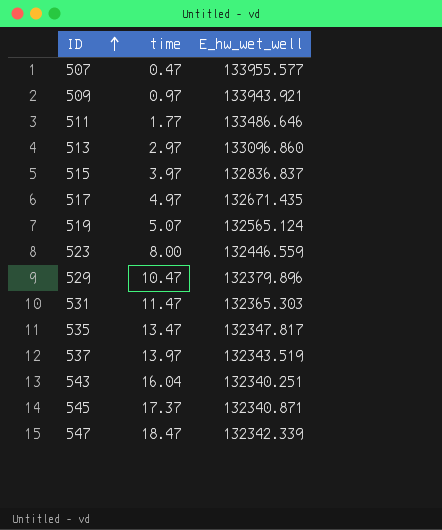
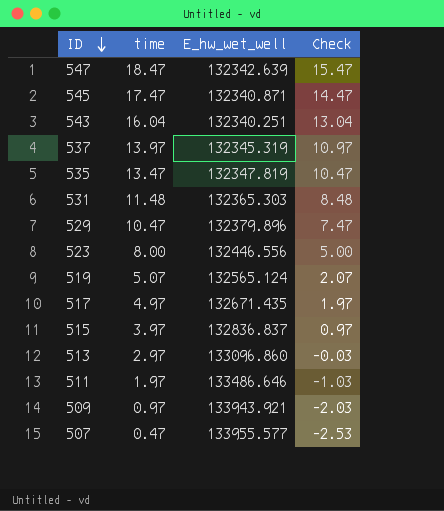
row order: ID ascending -> ID descending
column Check | formula: none -> [time] - 3
547 | E_hw_wet_well: 132342.339 -> 132342.639
545 | time: 17.37 -> 17.47
537 | E_hw_wet_well: 132343.519 -> 132345.319
535 | E_hw_wet_well: 132347.817 -> 132347.819
531 | time: 11.47 -> 11.48
523 | E_hw_wet_well: 132446.559 -> 132446.556
511 | time: 1.77 -> 1.97

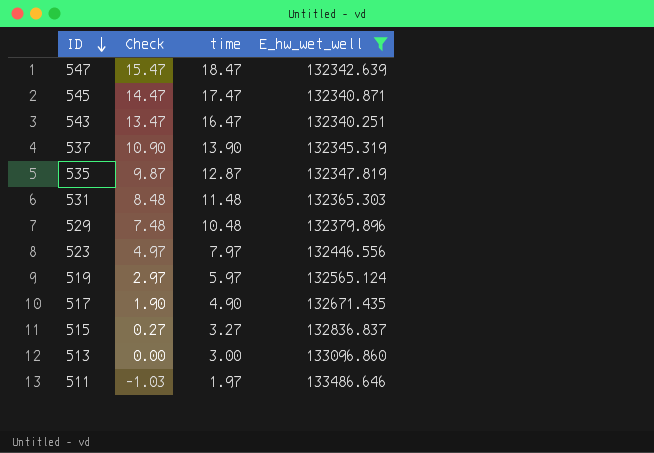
filter: none -> E_hw_wet_well <= 133486.646
column Check | position: 4 -> 2
543 | Check: 13.04 -> 13.47
543 | time: 16.04 -> 16.47
537 | Check: 10.97 -> 10.90
537 | time: 13.97 -> 13.90
535 | Check: 10.47 -> 9.87
535 | time: 13.47 -> 12.87
529 | Check: 7.47 -> 7.48
529 | time: 10.47 -> 10.48
523 | Check: 5.00 -> 4.97
523 | time: 8.00 -> 7.97
519 | Check: 2.07 -> 2.97
519 | time: 5.07 -> 5.97
517 | Check: 1.97 -> 1.90
517 | time: 4.97 -> 4.90
515 | Check: 0.97 -> 0.27
515 | time: 3.97 -> 3.27
513 | Check: -0.03 -> 0.00
513 | time: 2.97 -> 3.00

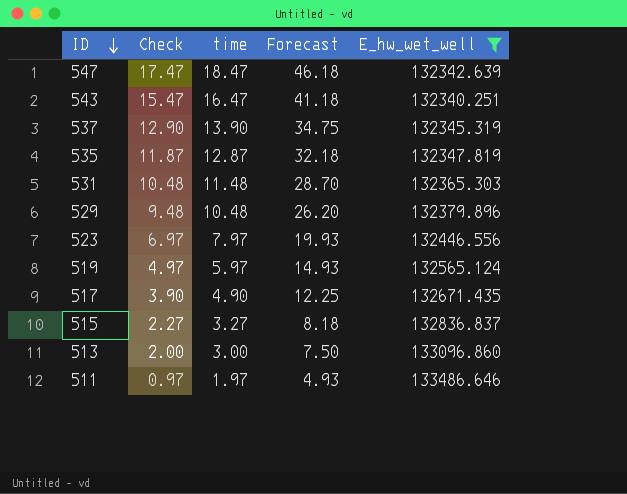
column Check | formula: [time] - 3 -> [time] - 1
column Forecast | formula: none -> [time] * 2.5
row 545: 14.47 | 17.47 | 132340.871 -> none

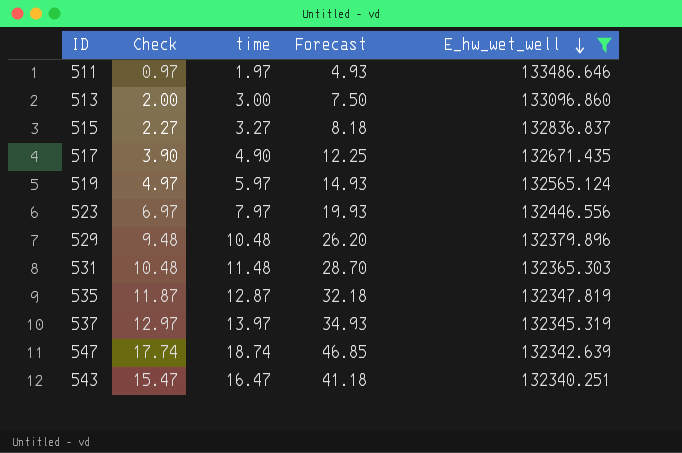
row order: ID descending -> E_hw_wet_well descending
537 | Check: 12.90 -> 12.97
537 | time: 13.90 -> 13.97
537 | Forecast: 34.75 -> 34.93
547 | Check: 17.47 -> 17.74
547 | time: 18.47 -> 18.74
547 | Forecast: 46.18 -> 46.85

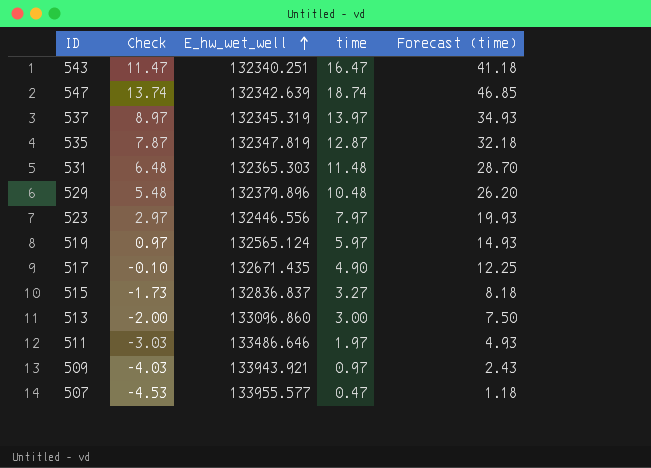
filter: E_hw_wet_well <= 133486.646 -> none
row order: E_hw_wet_well descending -> E_hw_wet_well ascending
column Check | formula: [time] - 1 -> [time] - 5
column E_hw_wet_well | position: 5 -> 3
column name: Forecast -> Forecast (time)

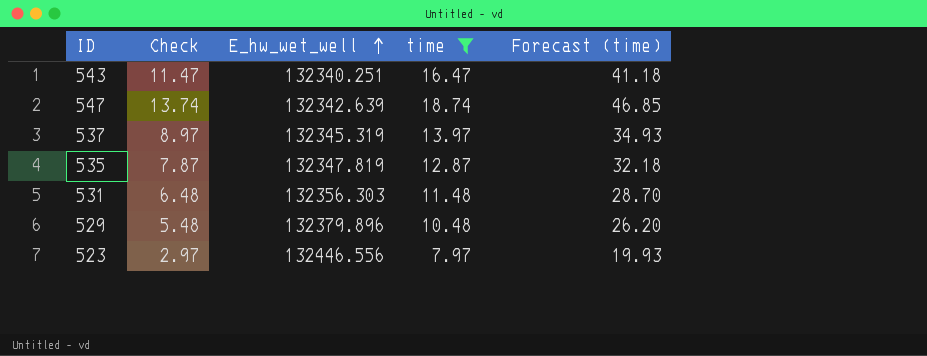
filter: none -> time >= 7.97
531 | E_hw_wet_well: 132365.303 -> 132356.303

